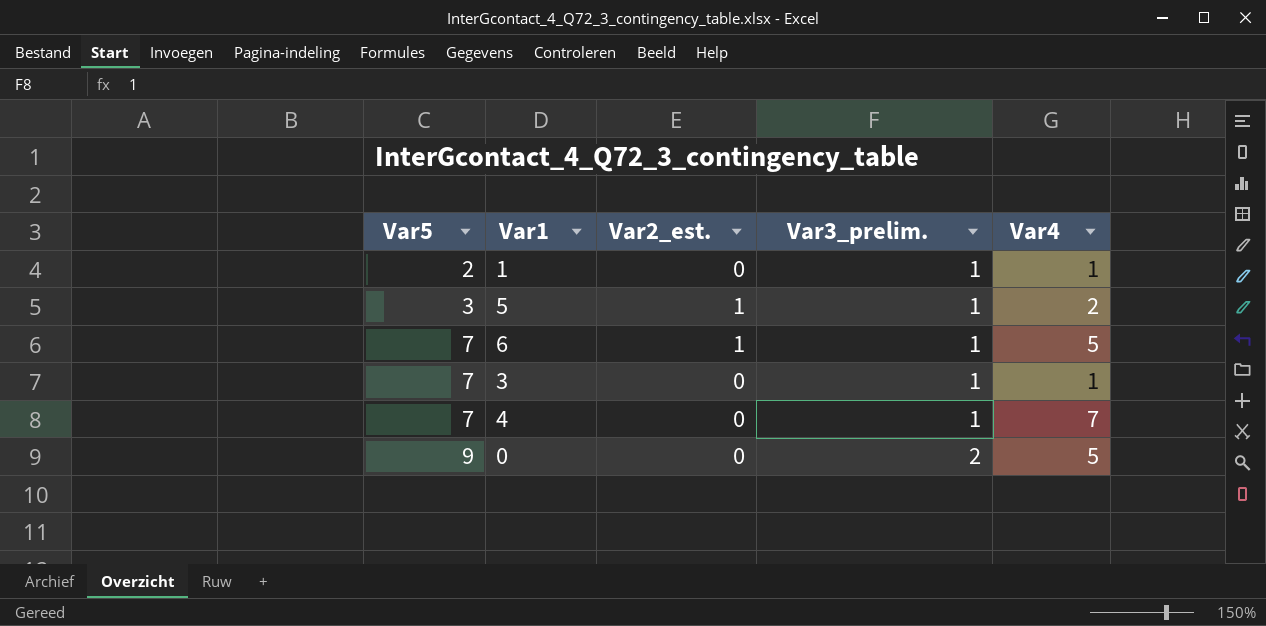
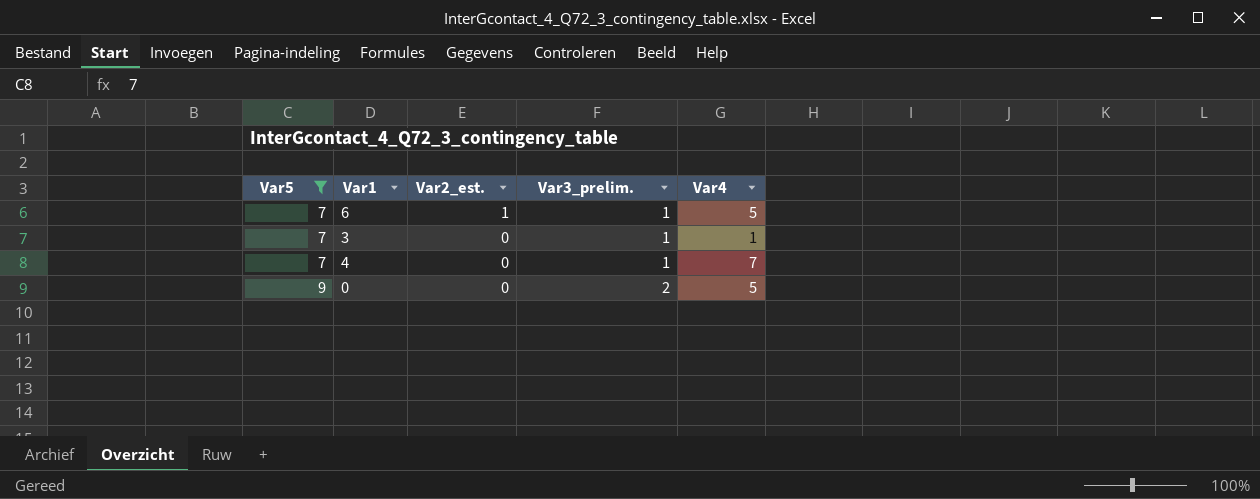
filter: none -> Var5 >= 7

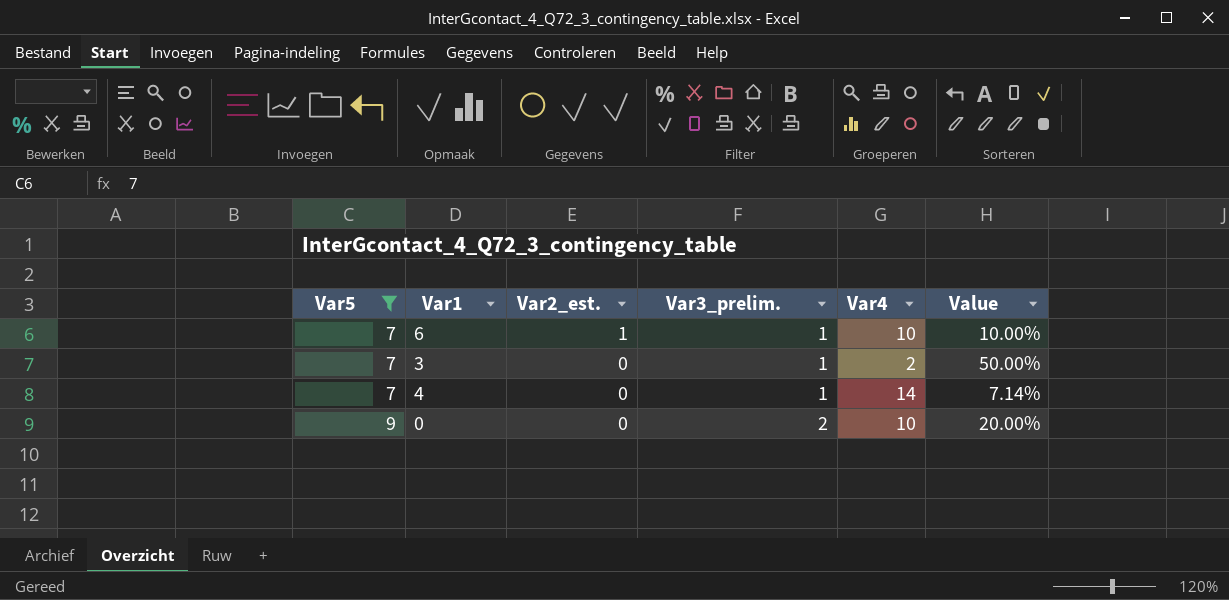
column Value | formula: none -> [Var3_prelim.] / [Var4]
6 | Var4: 5 -> 10
3 | Var4: 1 -> 2
4 | Var4: 7 -> 14
0 | Var4: 5 -> 10

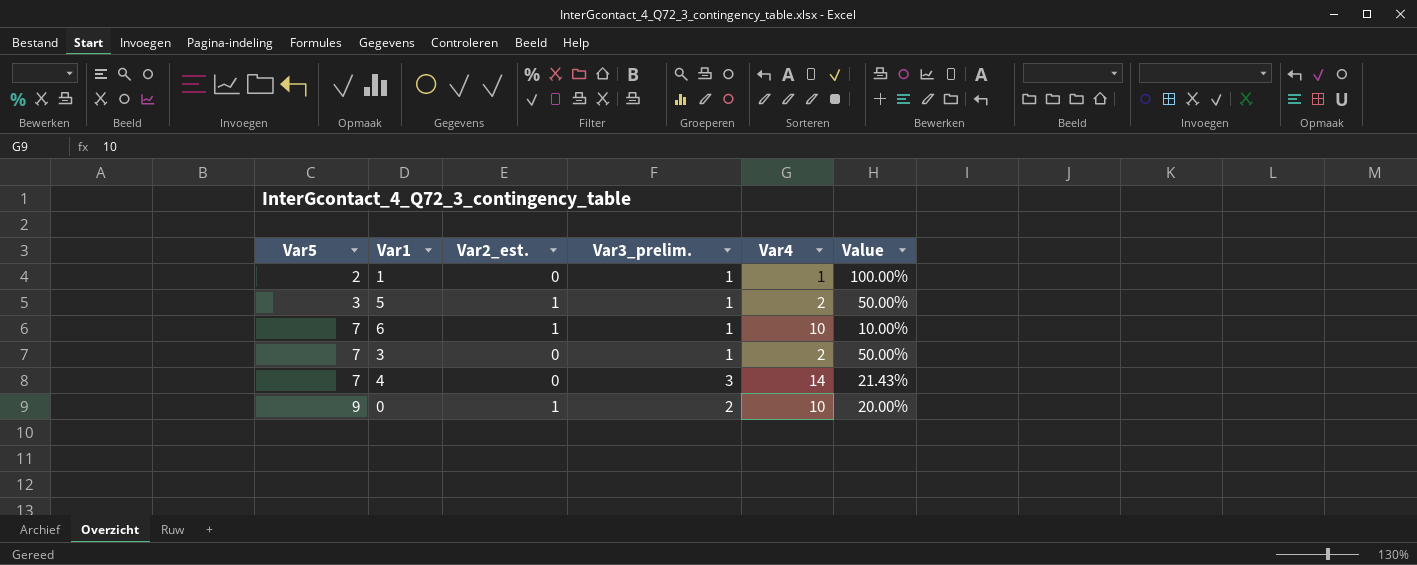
filter: Var5 >= 7 -> none
4 | Var3_prelim.: 1 -> 3
4 | Value: 7.14% -> 21.43%
0 | Var2_est.: 0 -> 1

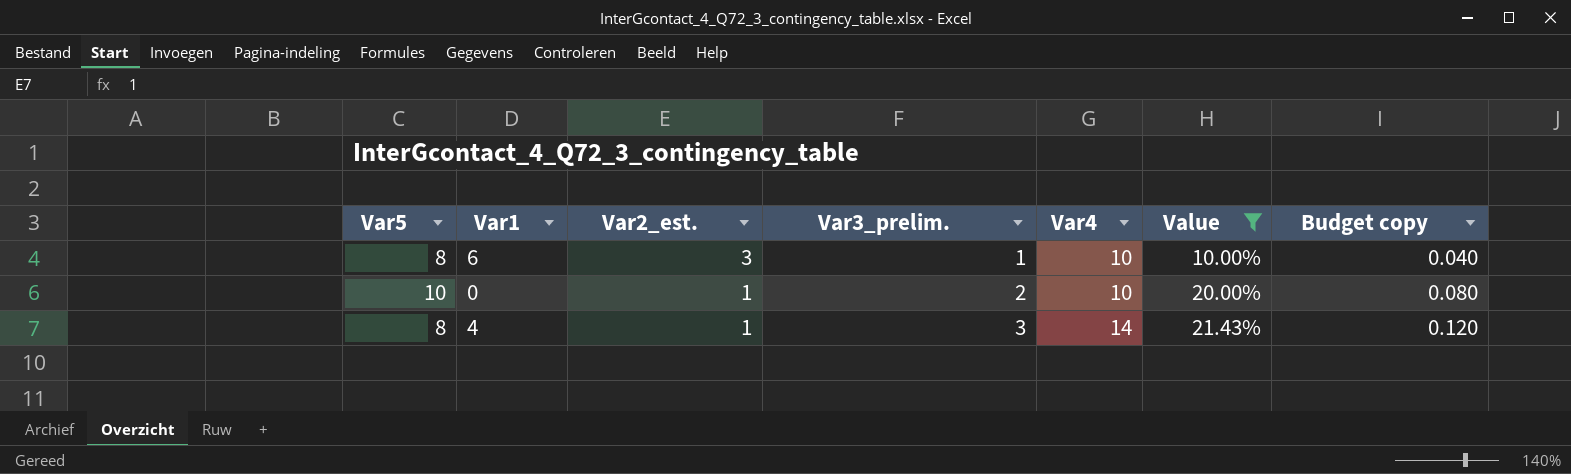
filter: none -> Value <= 21.43%
row order: Var5 ascending -> Var2_est. descending
column Budget copy | formula: none -> [Var3_prelim.] * 0.04
6 | Var5: 7 -> 8
6 | Var2_est.: 1 -> 3
0 | Var5: 9 -> 10
4 | Var5: 7 -> 8
4 | Var2_est.: 0 -> 1

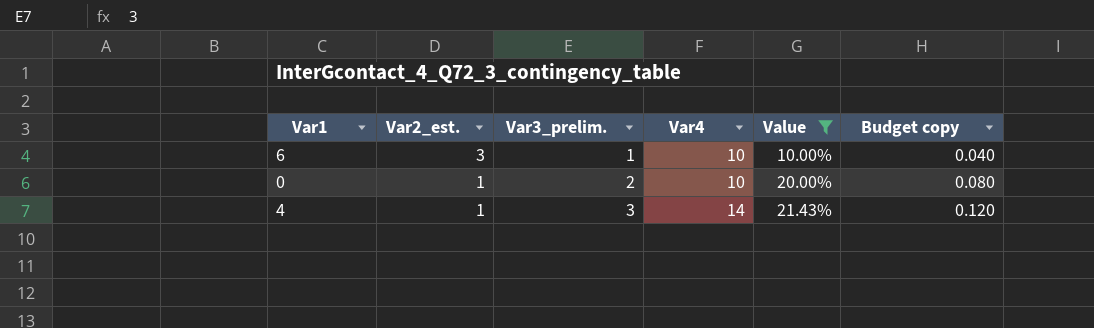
column Var5 | position: 1 -> none

